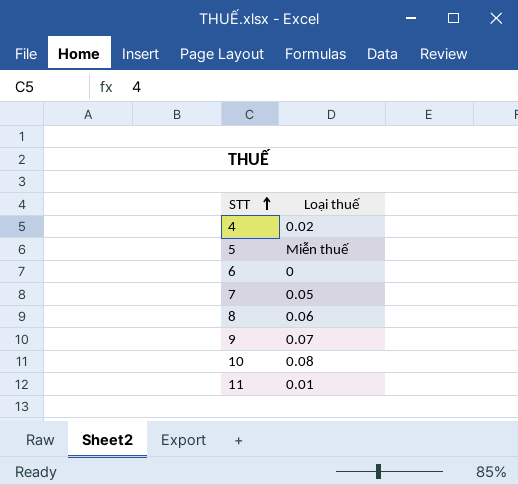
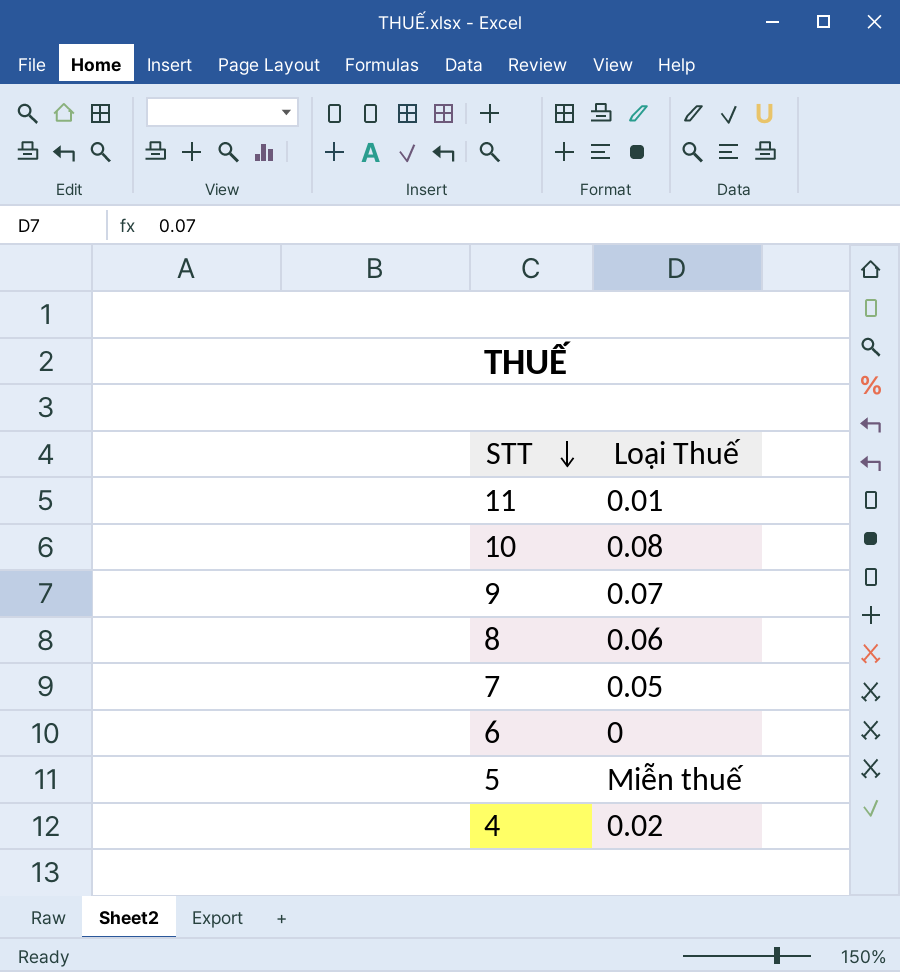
row order: STT ascending -> STT descending
column name: Loại thuế -> Loại Thuế

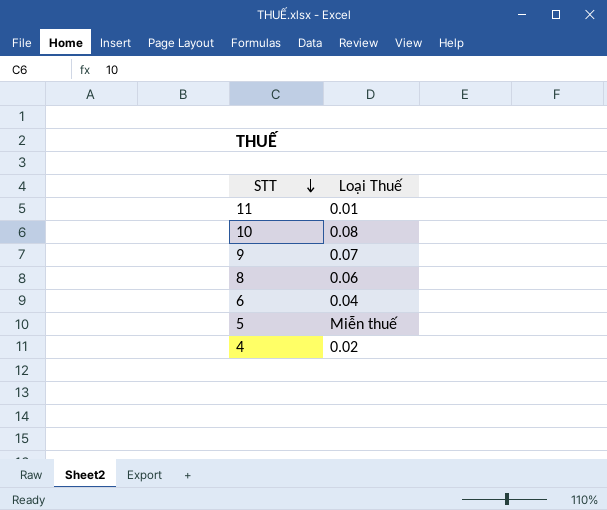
row 7: 0.05 -> none
6 | Loại Thuế: 0 -> 0.04

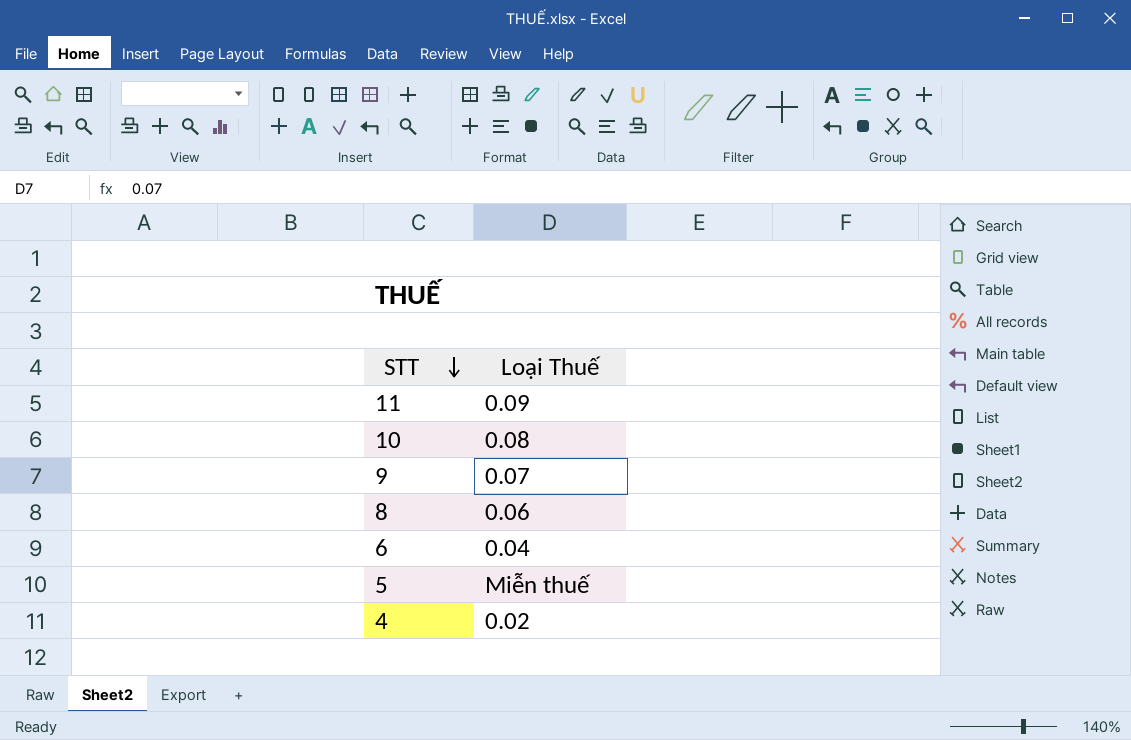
11 | Loại Thuế: 0.01 -> 0.09

